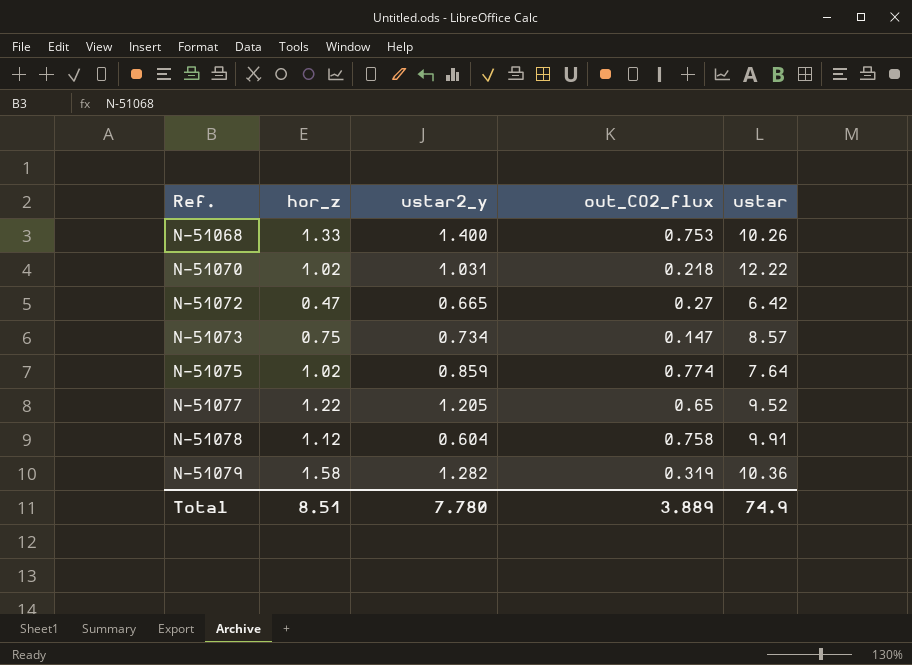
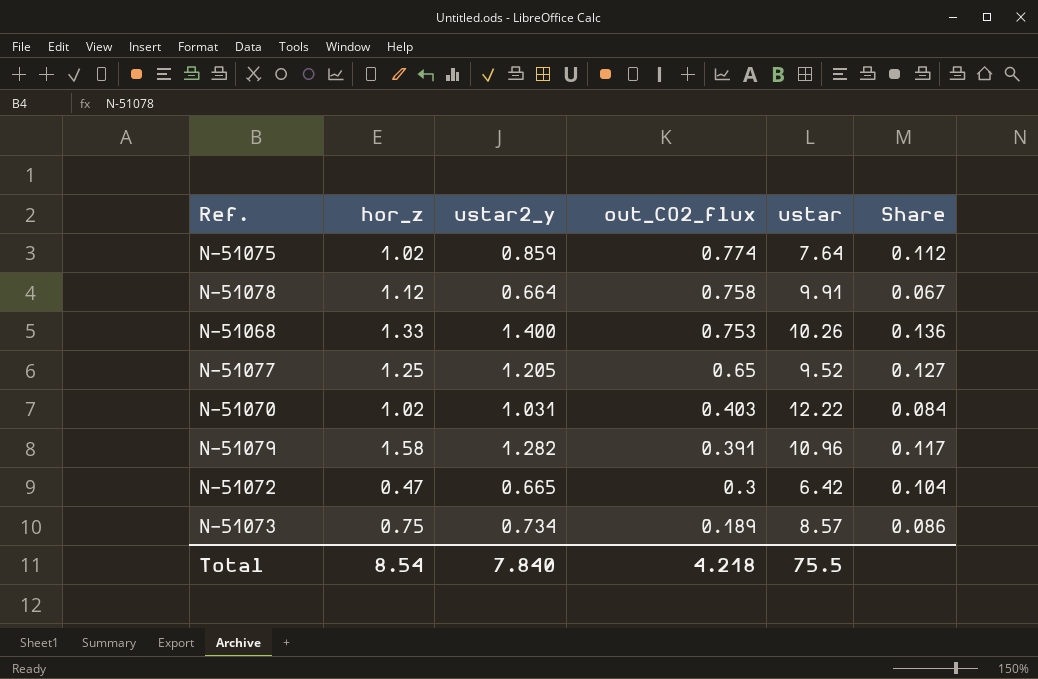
row order: Ref. ascending -> out_CO2_flux descending
column Share | formula: none -> [ustar2_y] / [ustar]
N-51078 | ustar2_y: 0.604 -> 0.664
N-51077 | hor_z: 1.22 -> 1.25
N-51070 | out_CO2_flux: 0.218 -> 0.403
N-51079 | out_CO2_flux: 0.319 -> 0.391
N-51079 | ustar: 10.36 -> 10.96
N-51072 | out_CO2_flux: 0.27 -> 0.3
N-51073 | out_CO2_flux: 0.147 -> 0.189
Total | hor_z: 8.51 -> 8.54
Total | ustar2_y: 7.780 -> 7.840
Total | out_CO2_flux: 3.889 -> 4.218
Total | ustar: 74.9 -> 75.5

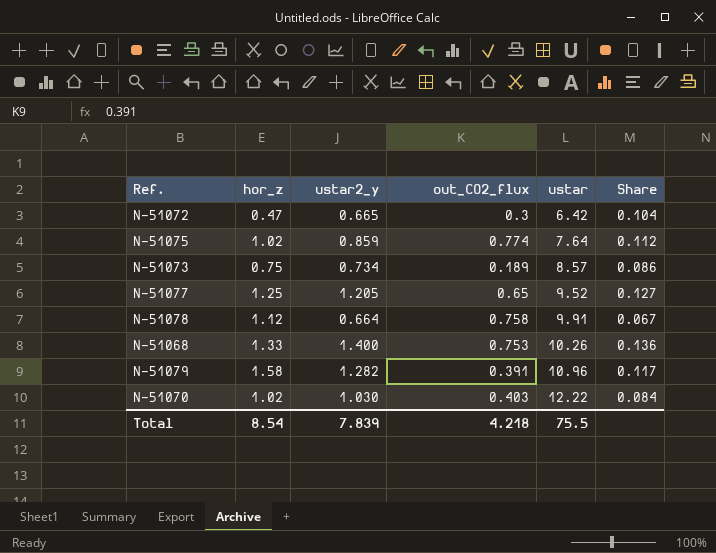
row order: out_CO2_flux descending -> ustar ascending
N-51070 | ustar2_y: 1.031 -> 1.030
Total | ustar2_y: 7.840 -> 7.839

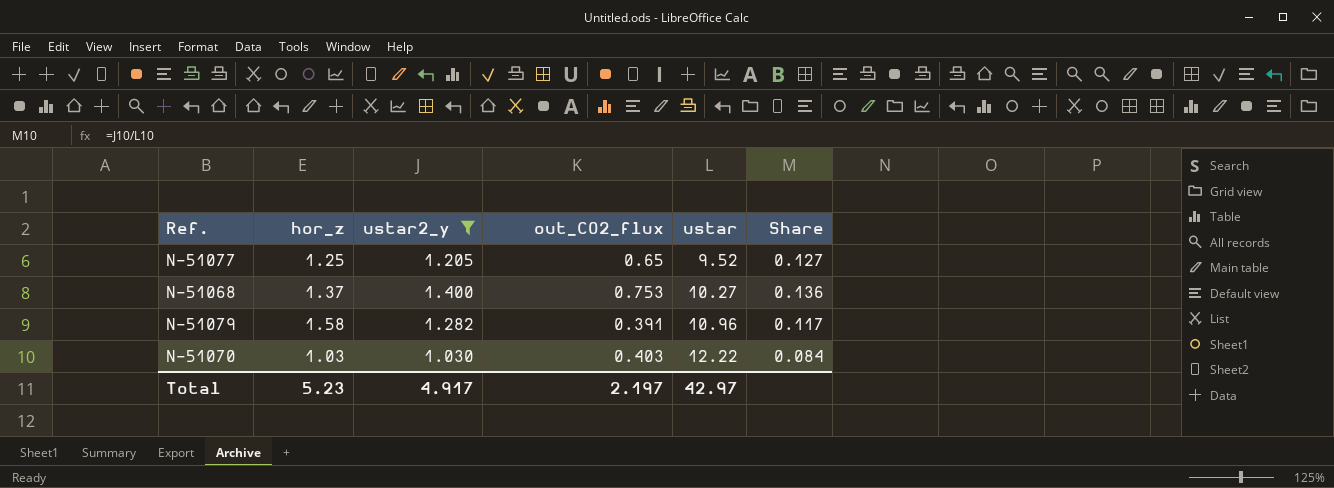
filter: none -> ustar2_y >= 1.030
N-51068 | hor_z: 1.33 -> 1.37
N-51068 | ustar: 10.26 -> 10.27
N-51070 | hor_z: 1.02 -> 1.03
Total | hor_z: 8.54 -> 5.23
Total | ustar2_y: 7.839 -> 4.917
Total | out_CO2_flux: 4.218 -> 2.197
Total | ustar: 75.5 -> 42.97

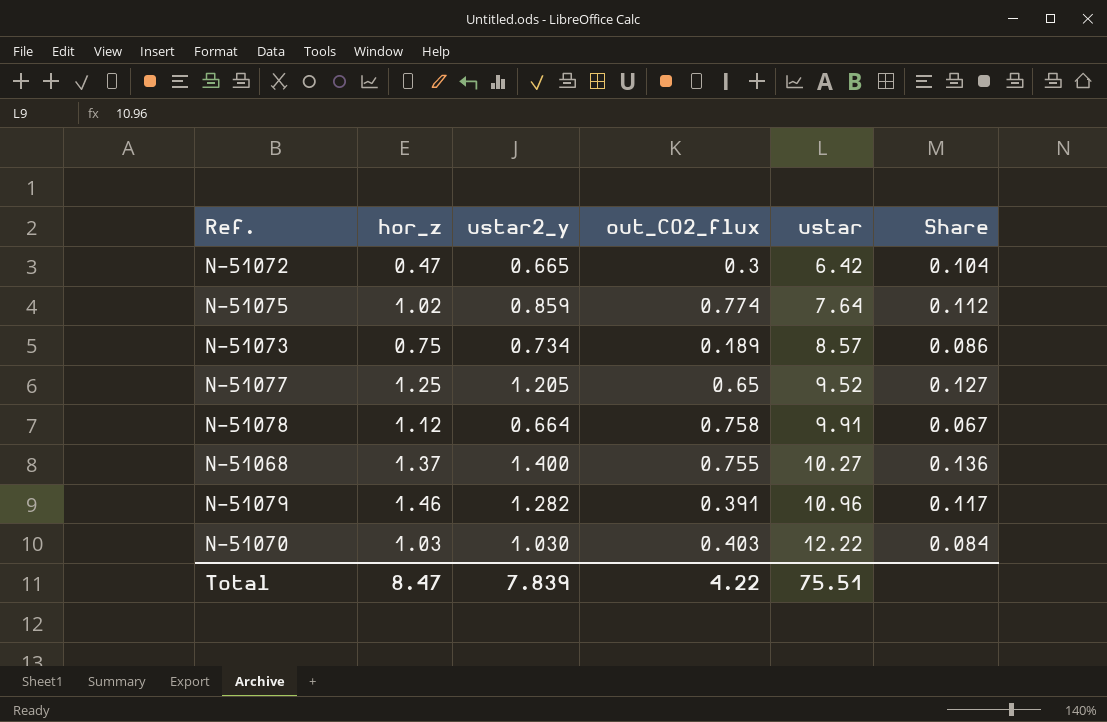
filter: ustar2_y >= 1.030 -> none
N-51068 | out_CO2_flux: 0.753 -> 0.755
N-51079 | hor_z: 1.58 -> 1.46
Total | hor_z: 5.23 -> 8.47
Total | ustar2_y: 4.917 -> 7.839
Total | out_CO2_flux: 2.197 -> 4.22
Total | ustar: 42.97 -> 75.51

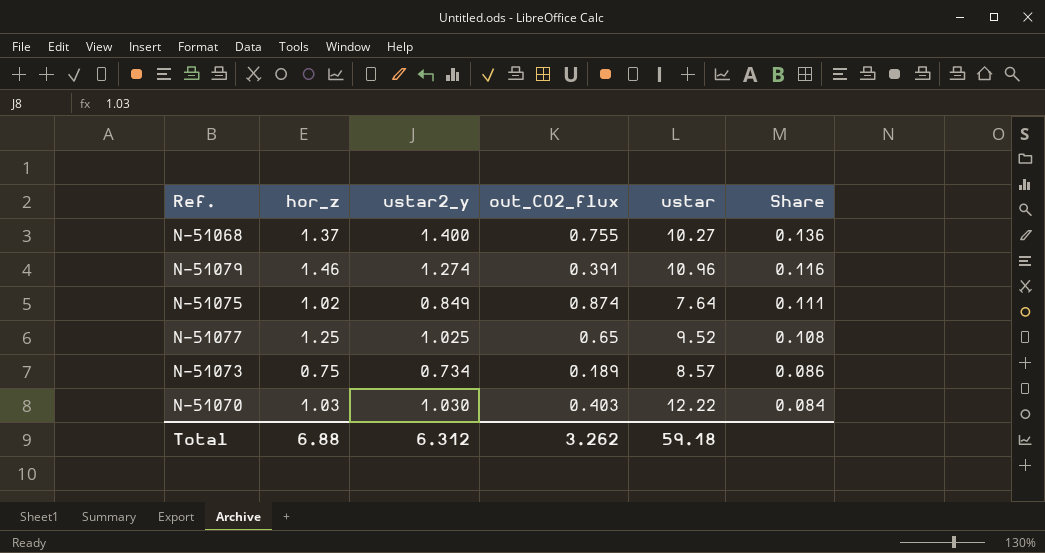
row order: ustar ascending -> Share descending
row N-51072: 0.47 | 0.665 | 0.3 | 6.42 | 0.104 -> none
row N-51078: 1.12 | 0.664 | 0.758 | 9.91 | 0.067 -> none
N-51079 | ustar2_y: 1.282 -> 1.274
N-51079 | Share: 0.117 -> 0.116
N-51075 | ustar2_y: 0.859 -> 0.849
N-51075 | out_CO2_flux: 0.774 -> 0.874
N-51075 | Share: 0.112 -> 0.111
N-51077 | ustar2_y: 1.205 -> 1.025
N-51077 | Share: 0.127 -> 0.108
Total | hor_z: 8.47 -> 6.88
Total | ustar2_y: 7.839 -> 6.312
Total | out_CO2_flux: 4.22 -> 3.262
Total | ustar: 75.51 -> 59.18

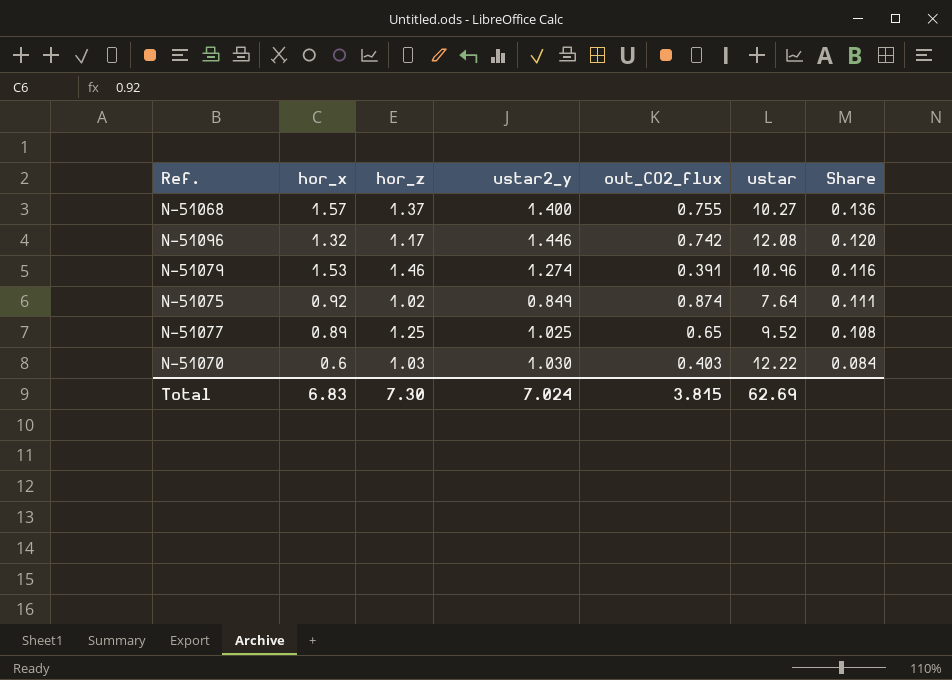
column hor_x | position: none -> 2
row N-51073: 0.75 | 0.734 | 0.189 | 8.57 | 0.086 -> none
row N-51096: none -> 1.32 | 1.17 | 1.446 | 0.742 | 12.08 | 0.120
Total | hor_z: 6.88 -> 7.30
Total | ustar2_y: 6.312 -> 7.024
Total | out_CO2_flux: 3.262 -> 3.815
Total | ustar: 59.18 -> 62.69

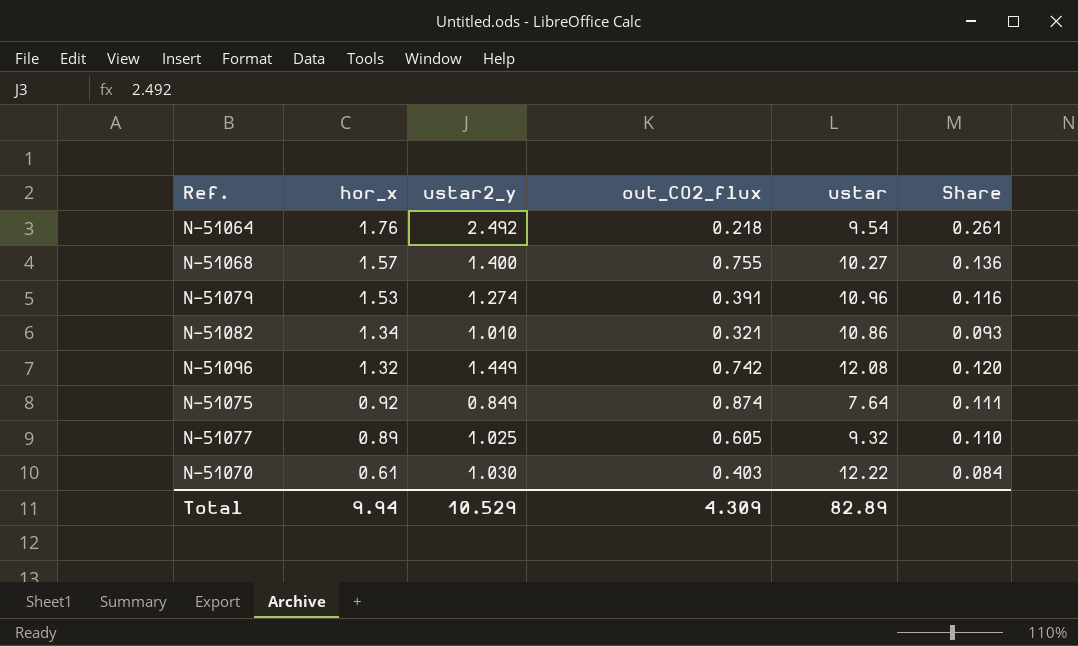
row order: Share descending -> hor_x descending
column hor_z | position: 3 -> none
row N-51064: none -> 1.76 | 2.492 | 0.218 | 9.54 | 0.261
row N-51082: none -> 1.34 | 1.010 | 0.321 | 10.86 | 0.093
N-51096 | ustar2_y: 1.446 -> 1.449
N-51077 | out_CO2_flux: 0.65 -> 0.605
N-51077 | ustar: 9.52 -> 9.32
N-51077 | Share: 0.108 -> 0.110
N-51070 | hor_x: 0.6 -> 0.61
Total | hor_x: 6.83 -> 9.94
Total | ustar2_y: 7.024 -> 10.529
Total | out_CO2_flux: 3.815 -> 4.309
Total | ustar: 62.69 -> 82.89

